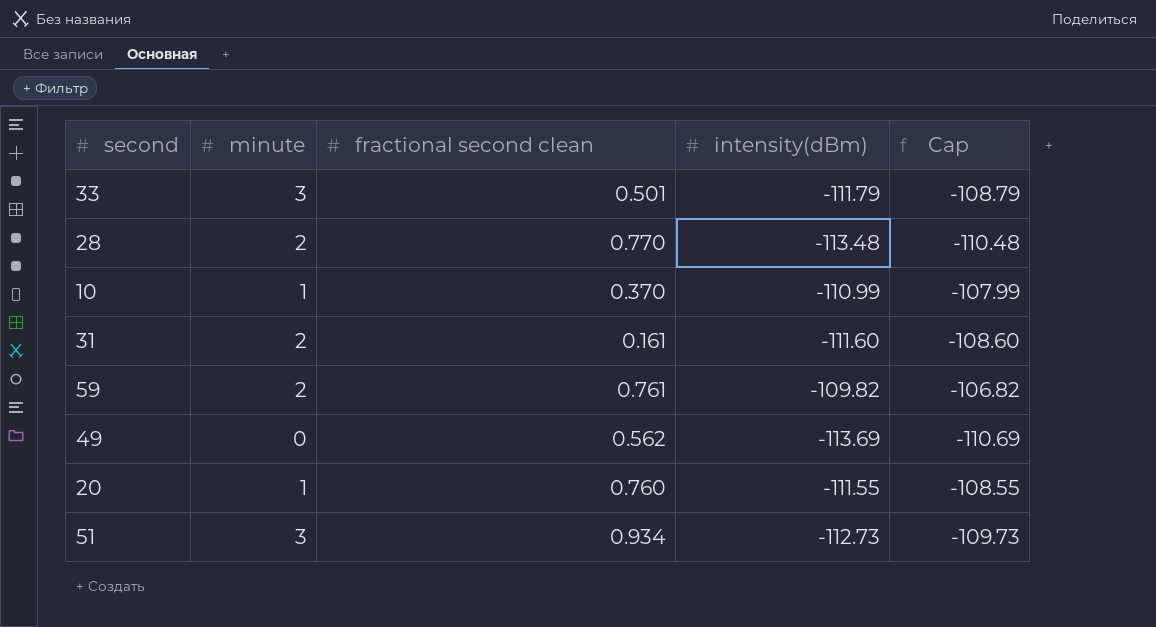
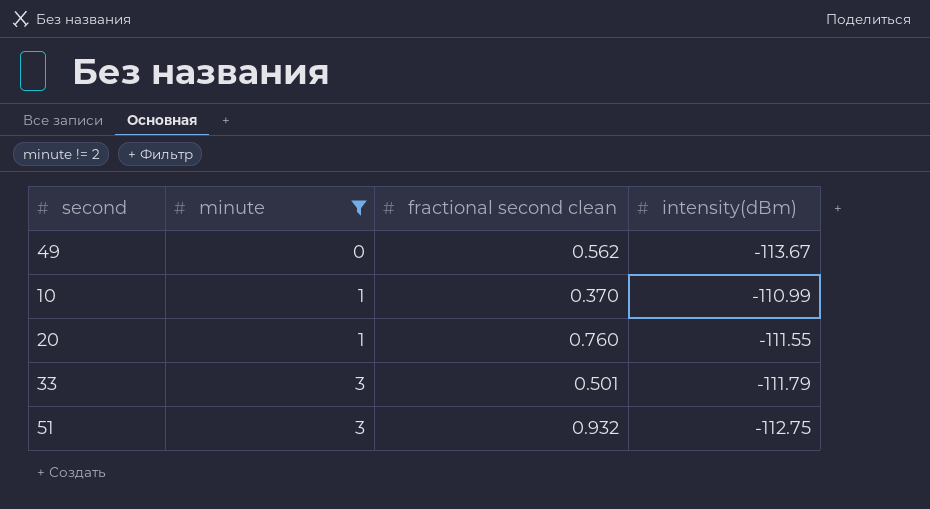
filter: none -> minute != 2
row order: none -> minute ascending
column Cap | formula: [intensity(dBm)] + 3 -> none
49 | intensity(dBm): -113.69 -> -113.67
51 | fractional second clean: 0.934 -> 0.932
51 | intensity(dBm): -112.73 -> -112.75

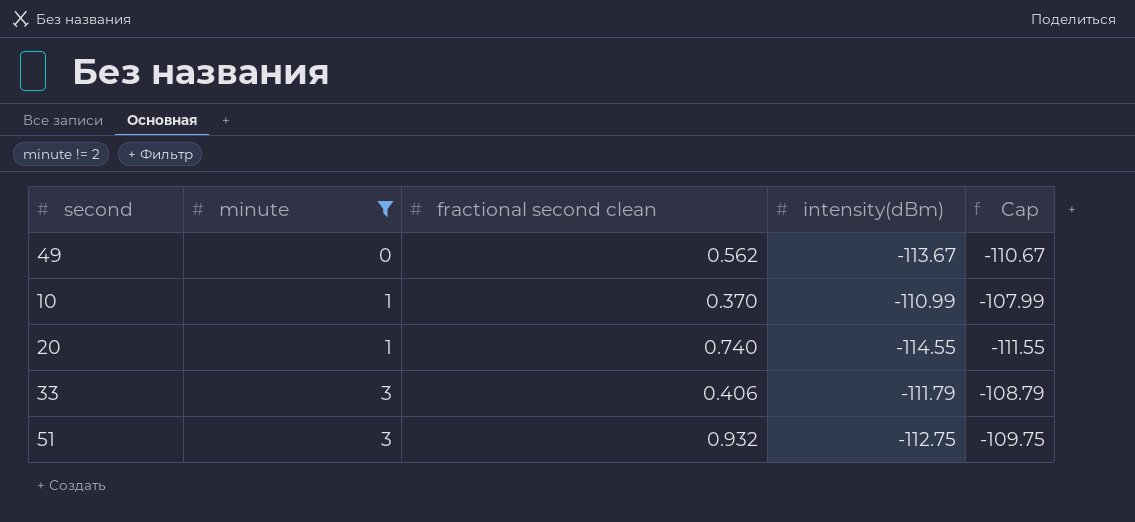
column Cap | formula: none -> [intensity(dBm)] + 3
20 | fractional second clean: 0.760 -> 0.740
20 | intensity(dBm): -111.55 -> -114.55
33 | fractional second clean: 0.501 -> 0.406

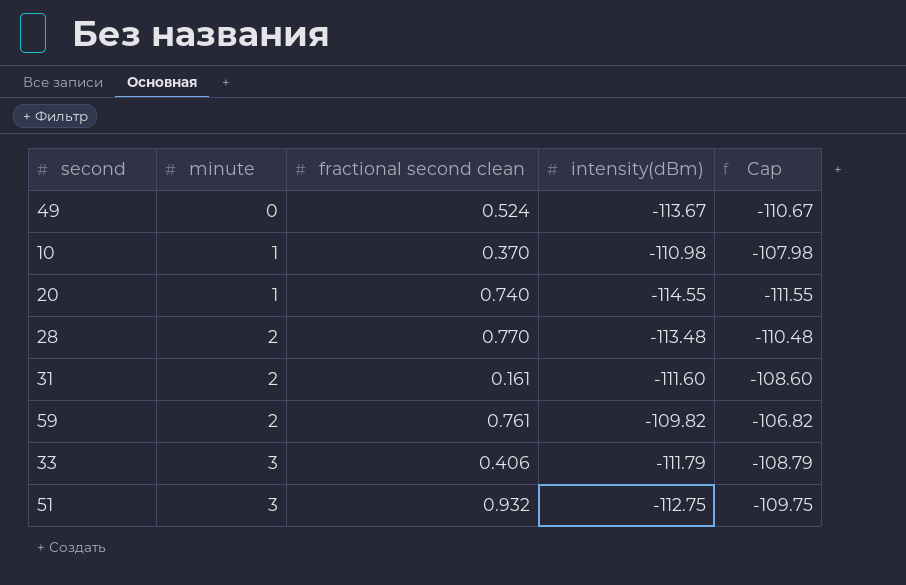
filter: minute != 2 -> none
49 | fractional second clean: 0.562 -> 0.524
10 | intensity(dBm): -110.99 -> -110.98
10 | Cap: -107.99 -> -107.98

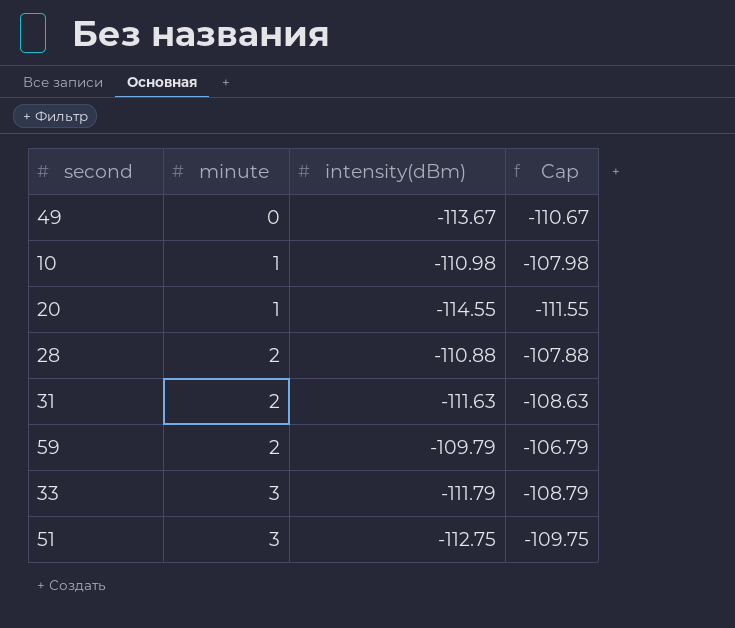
column fractional second clean | position: 3 -> none
28 | intensity(dBm): -113.48 -> -110.88
28 | Cap: -110.48 -> -107.88
31 | intensity(dBm): -111.60 -> -111.63
31 | Cap: -108.60 -> -108.63
59 | intensity(dBm): -109.82 -> -109.79
59 | Cap: -106.82 -> -106.79

